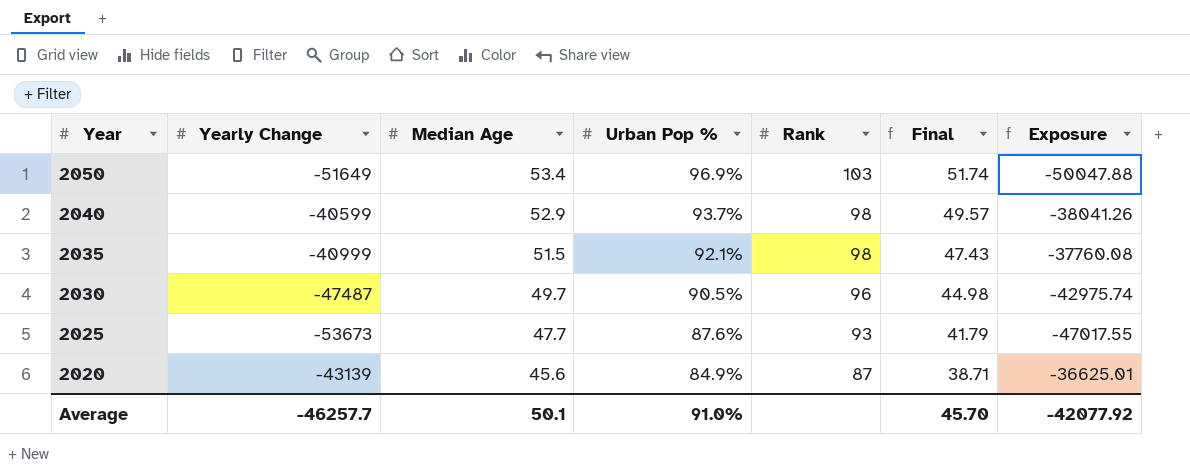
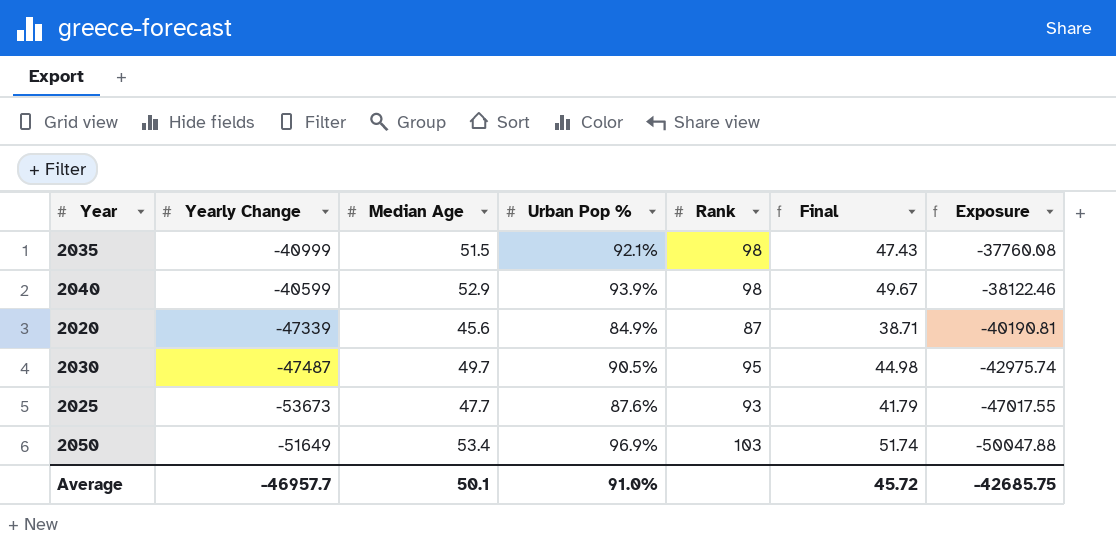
row order: Year descending -> Exposure descending
2040 | Urban Pop %: 93.7% -> 93.9%
2040 | Final: 49.57 -> 49.67
2040 | Exposure: -38041.26 -> -38122.46
2020 | Yearly Change: -43139 -> -47339
2020 | Exposure: -36625.01 -> -40190.81
2030 | Rank: 96 -> 95
Average | Yearly Change: -46257.7 -> -46957.7
Average | Final: 45.70 -> 45.72
Average | Exposure: -42077.92 -> -42685.75

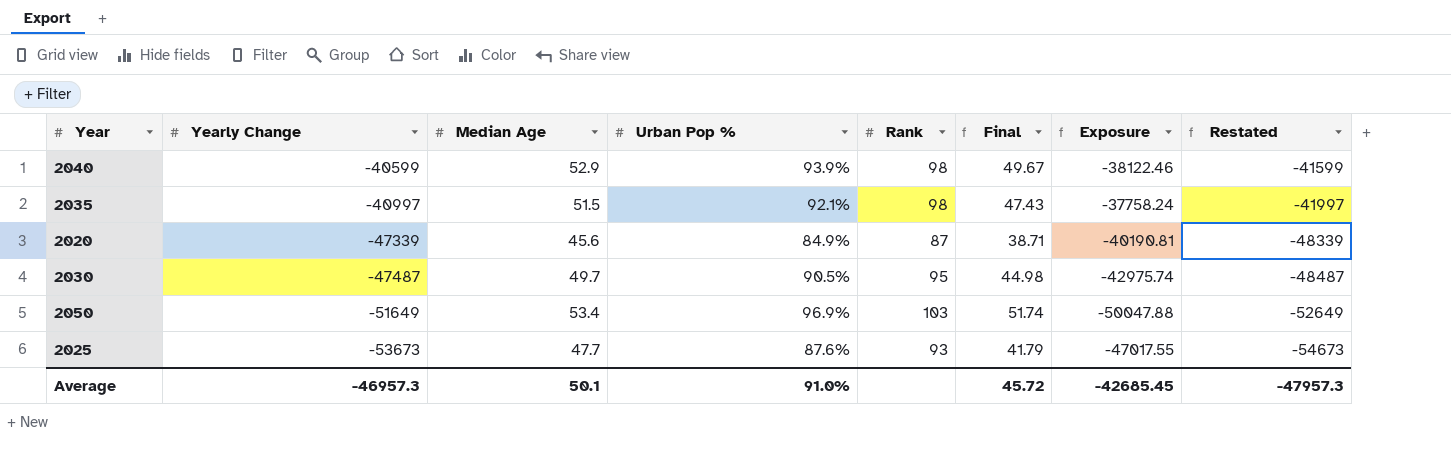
row order: Exposure descending -> Yearly Change descending
column Restated | formula: none -> [Yearly Change] - 1000
2035 | Yearly Change: -40999 -> -40997
2035 | Exposure: -37760.08 -> -37758.24
Average | Yearly Change: -46957.7 -> -46957.3
Average | Exposure: -42685.75 -> -42685.45

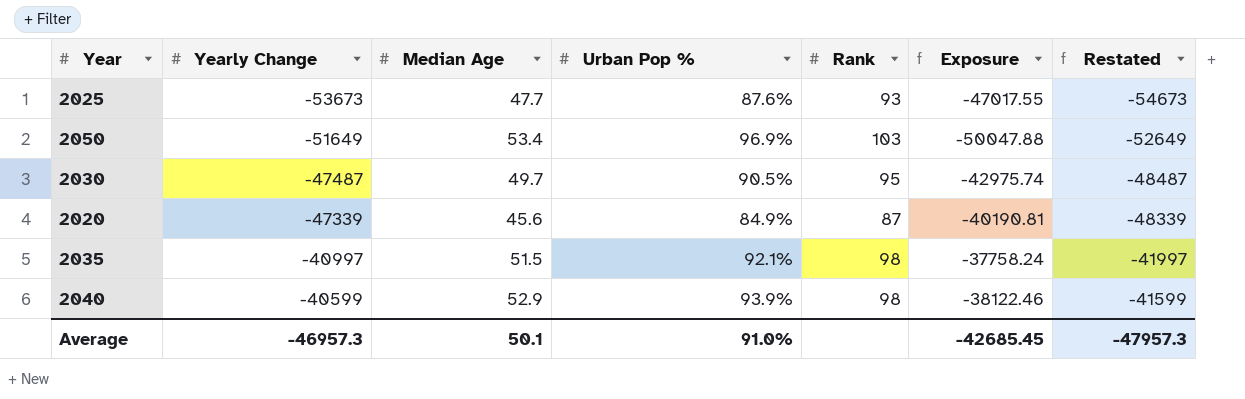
row order: Yearly Change descending -> Yearly Change ascending
column Final | formula: [Median Age] * [Urban Pop %] -> none

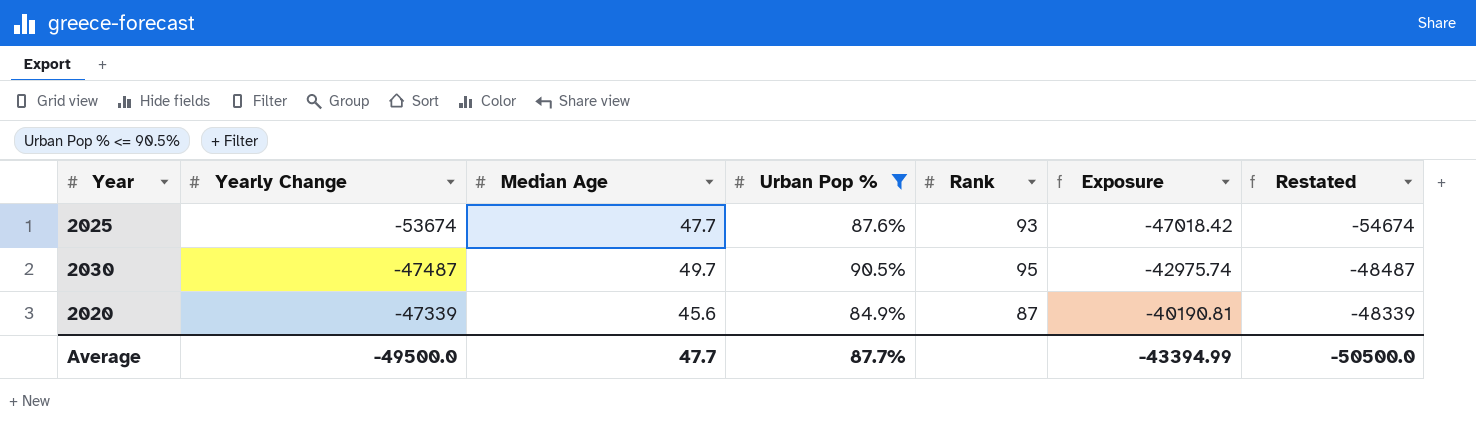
filter: none -> Urban Pop % <= 90.5%
2025 | Yearly Change: -53673 -> -53674
2025 | Exposure: -47017.55 -> -47018.42
2025 | Restated: -54673 -> -54674
Average | Yearly Change: -46957.3 -> -49500.0
Average | Median Age: 50.1 -> 47.7
Average | Urban Pop %: 91.0% -> 87.7%
Average | Exposure: -42685.45 -> -43394.99
Average | Restated: -47957.3 -> -50500.0

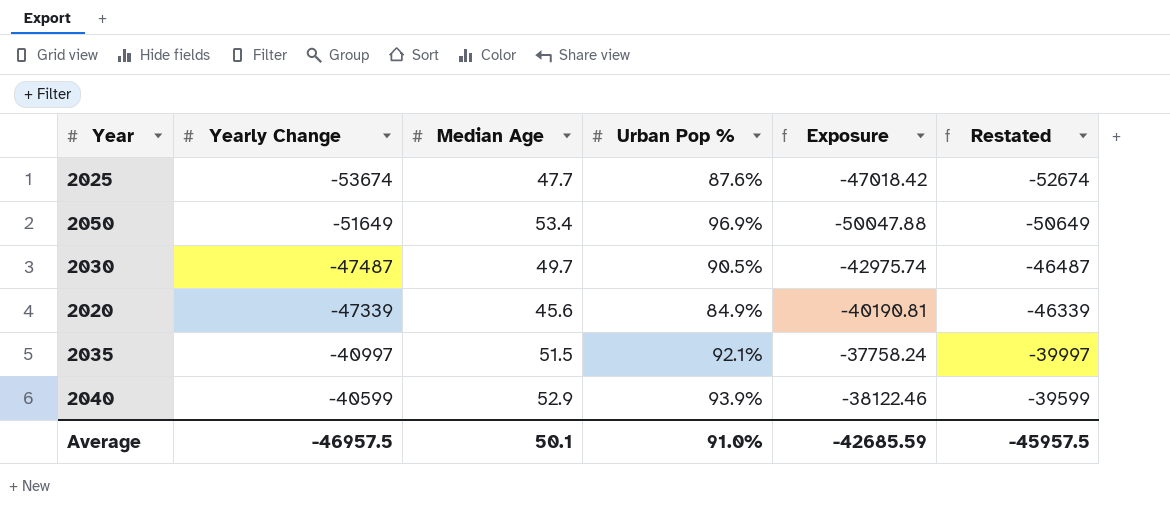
filter: Urban Pop % <= 90.5% -> none
column Rank | position: 5 -> none
column Restated | formula: [Yearly Change] - 1000 -> [Yearly Change] + 1000
Average | Yearly Change: -49500.0 -> -46957.5
Average | Median Age: 47.7 -> 50.1
Average | Urban Pop %: 87.7% -> 91.0%
Average | Exposure: -43394.99 -> -42685.59
Average | Restated: -50500.0 -> -45957.5

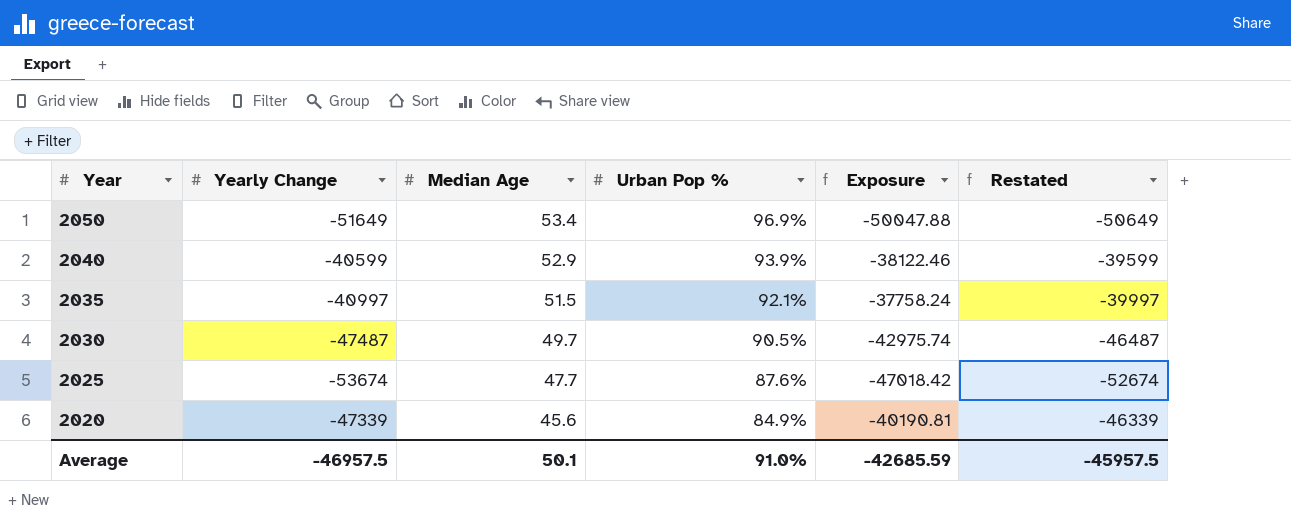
row order: Yearly Change ascending -> Year descending

